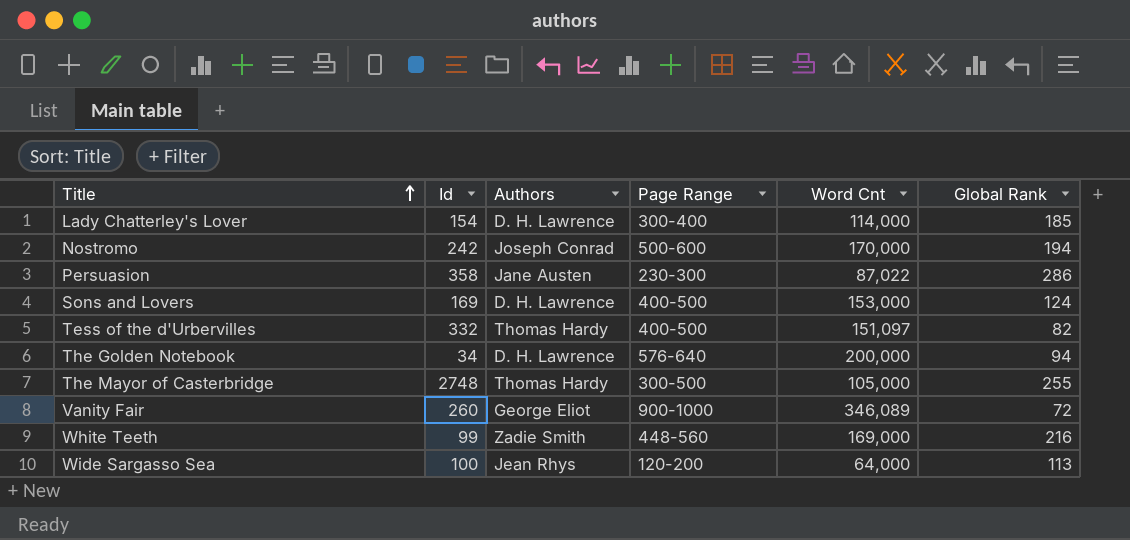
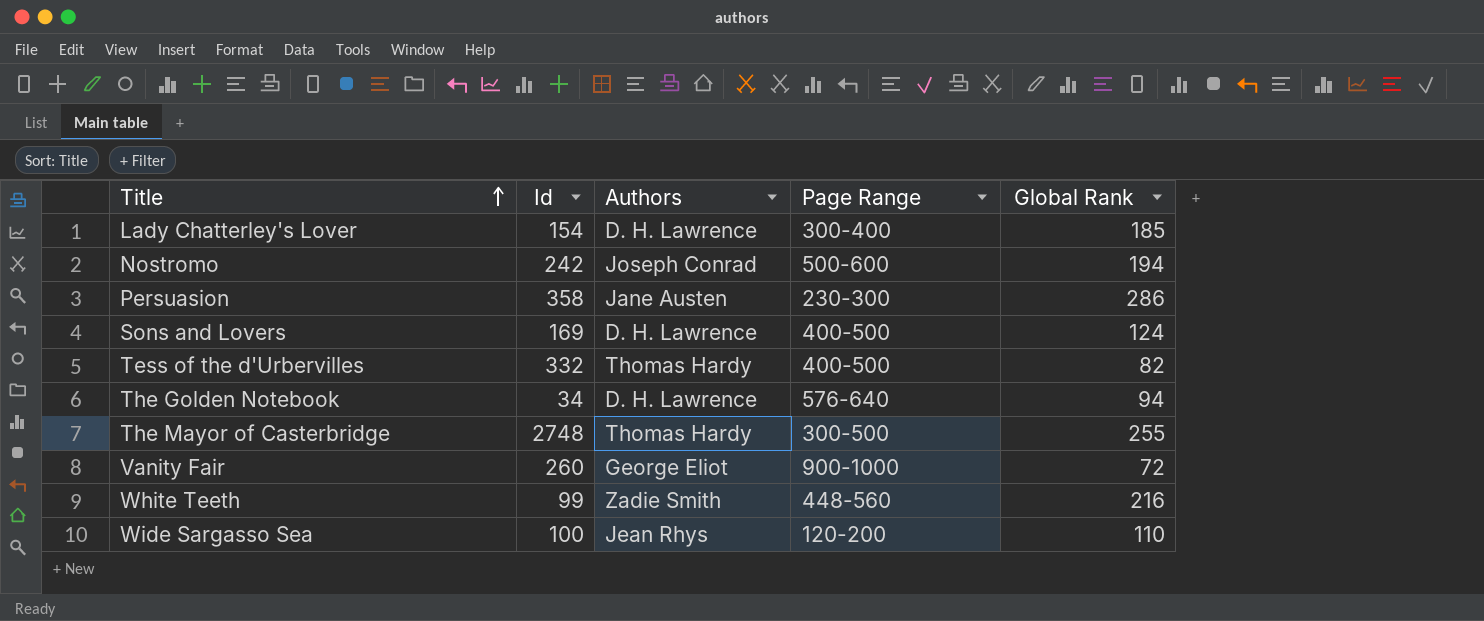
column Word Cnt | position: 5 -> none
Wide Sargasso Sea | Global Rank: 113 -> 110

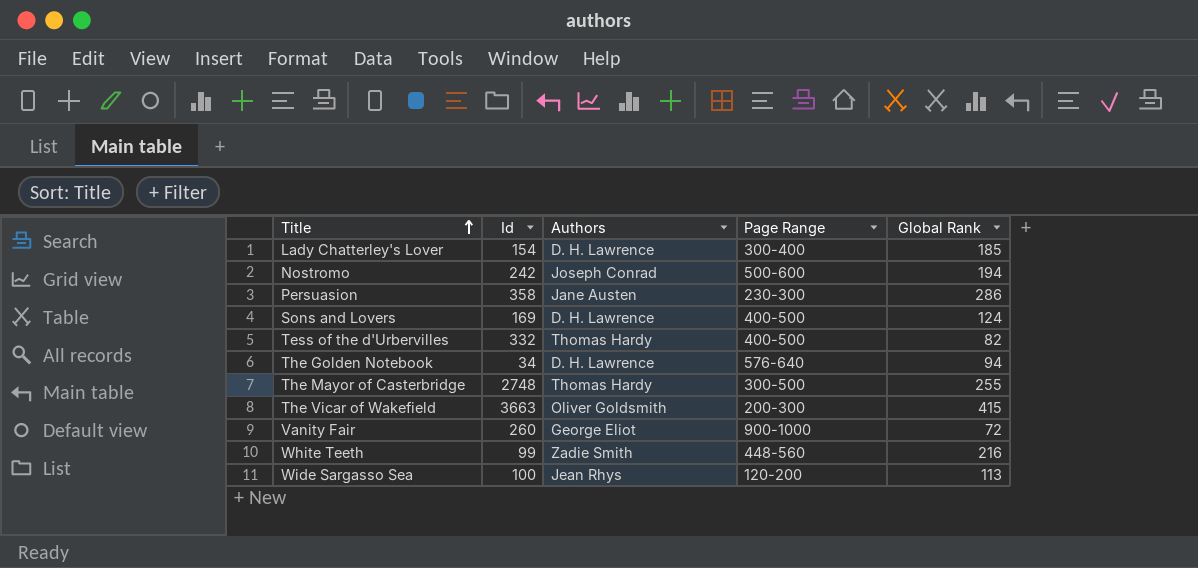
row The Vicar of Wakefield: none -> 3663 | Oliver Goldsmith | 200-300 | 415
Wide Sargasso Sea | Global Rank: 110 -> 113

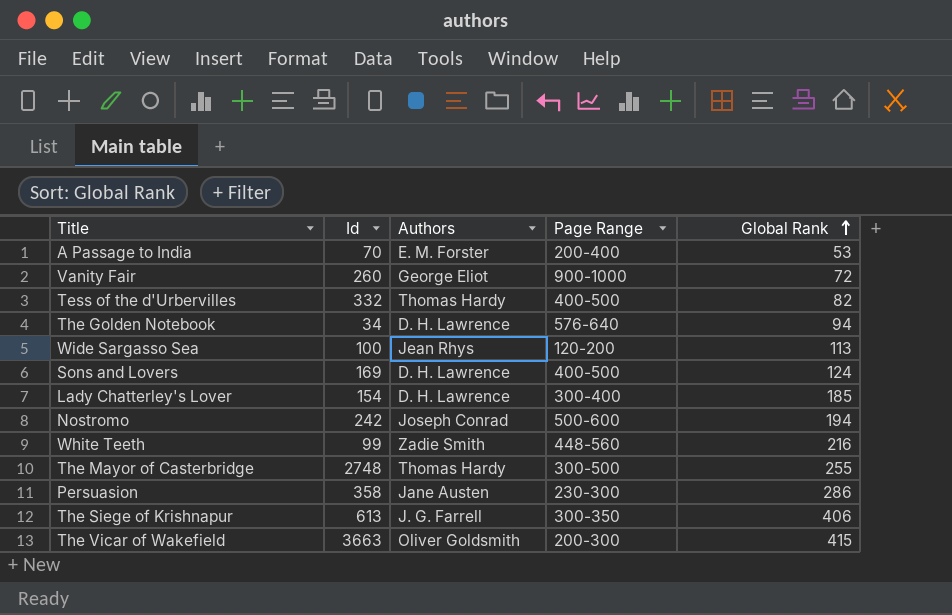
row order: Title ascending -> Global Rank ascending
row A Passage to India: none -> 70 | E. M. Forster | 200-400 | 53
row The Siege of Krishnapur: none -> 613 | J. G. Farrell | 300-350 | 406

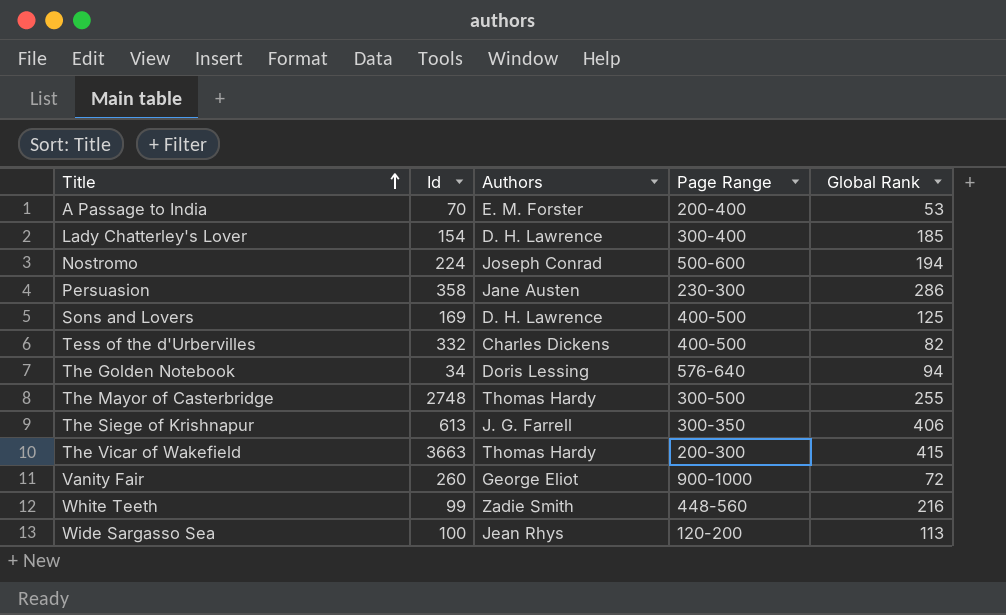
row order: Global Rank ascending -> Title ascending
Nostromo | Id: 242 -> 224
Sons and Lovers | Global Rank: 124 -> 125
Tess of the d'Urbervilles | Authors: Thomas Hardy -> Charles Dickens
The Golden Notebook | Authors: D. H. Lawrence -> Doris Lessing
The Vicar of Wakefield | Authors: Oliver Goldsmith -> Thomas Hardy

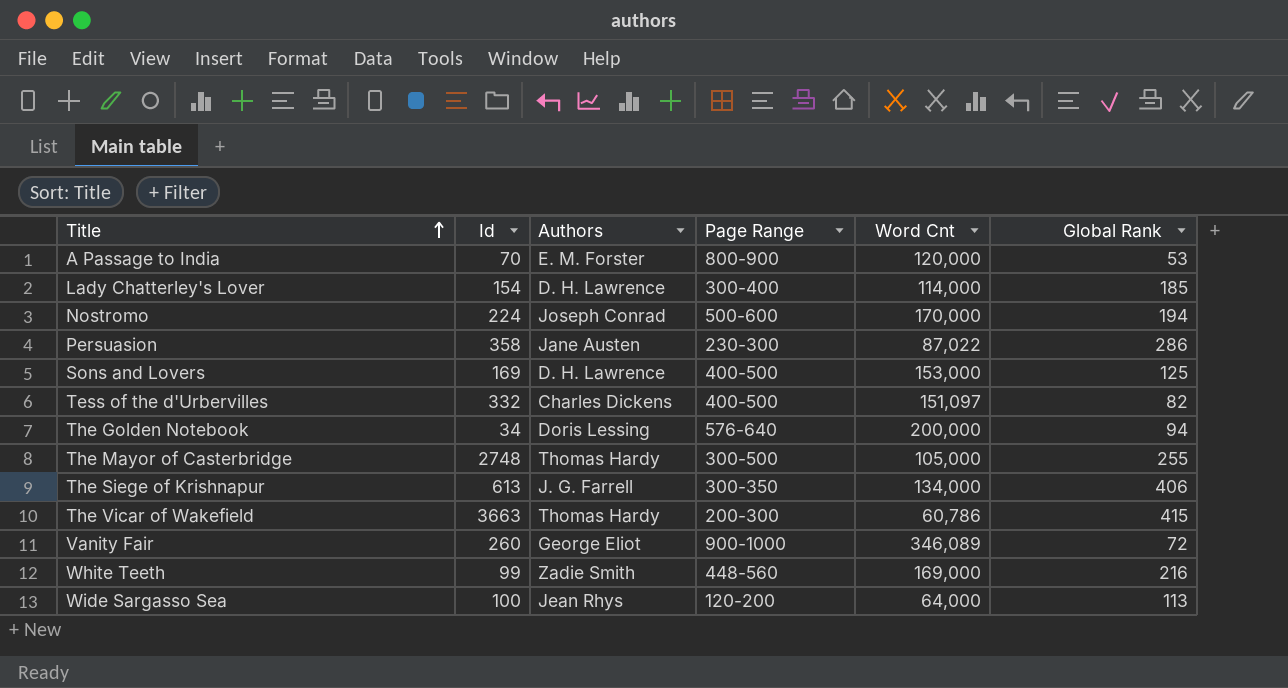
column Word Cnt | position: none -> 5
A Passage to India | Page Range: 200-400 -> 800-900

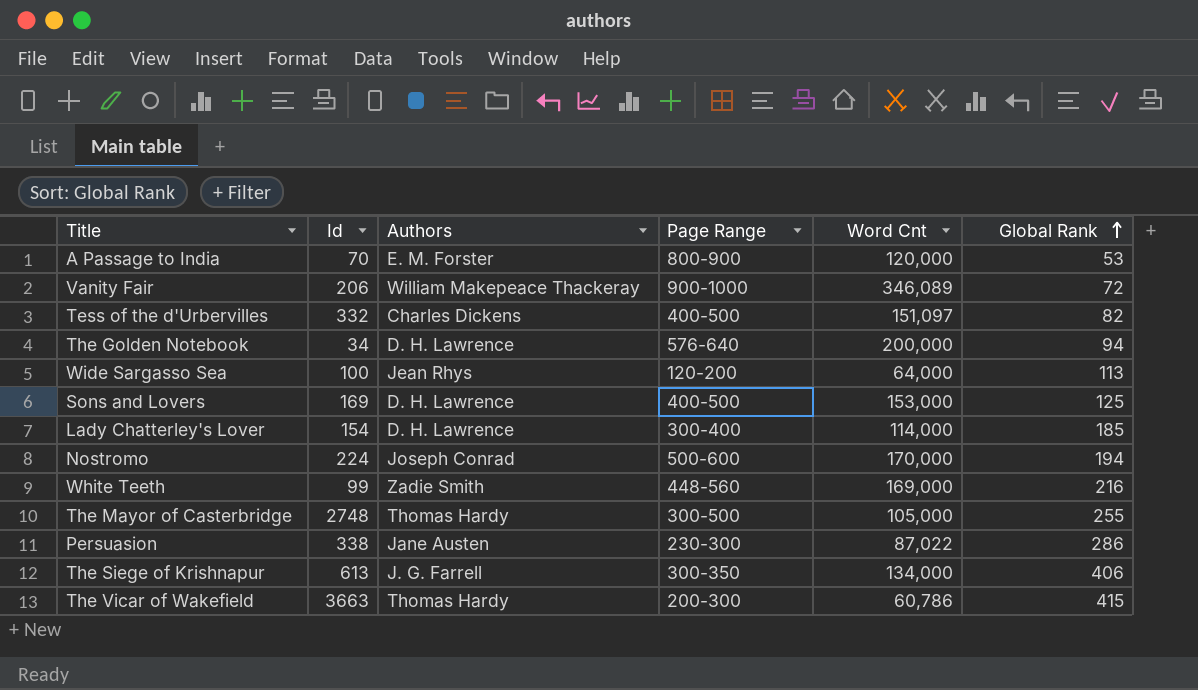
row order: Title ascending -> Global Rank ascending
Vanity Fair | Id: 260 -> 206
Vanity Fair | Authors: George Eliot -> William Makepeace Thackeray
The Golden Notebook | Authors: Doris Lessing -> D. H. Lawrence
Persuasion | Id: 358 -> 338

